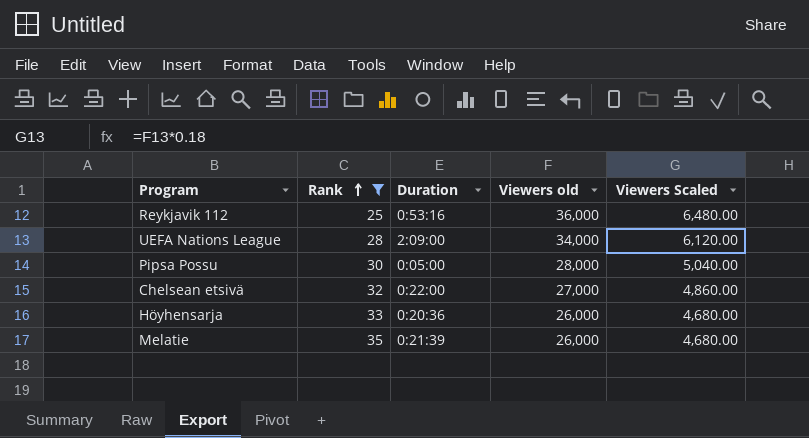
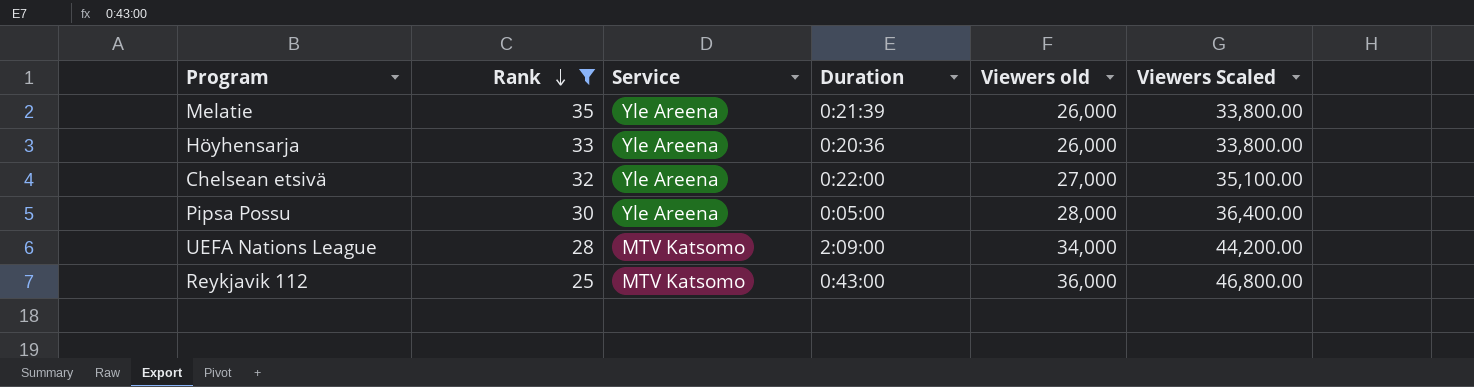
row order: Rank ascending -> Rank descending
column Service | position: none -> 3
column Viewers Scaled | formula: [Viewers old] * 0.18 -> [Viewers old] * 1.3
Reykjavik 112 | Duration: 0:53:16 -> 0:43:00

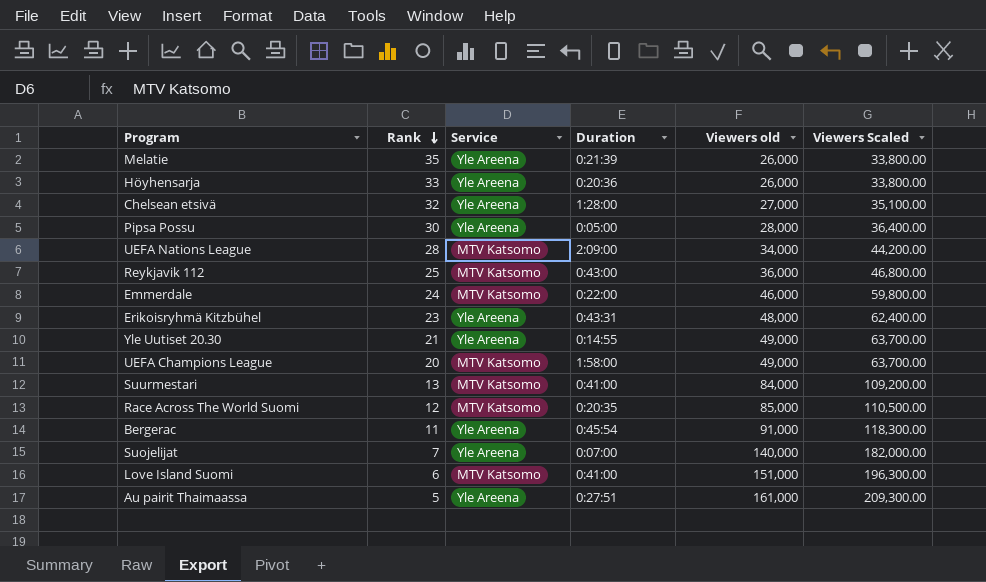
filter: Rank >= 25 -> none
Chelsean etsivä | Duration: 0:22:00 -> 1:28:00

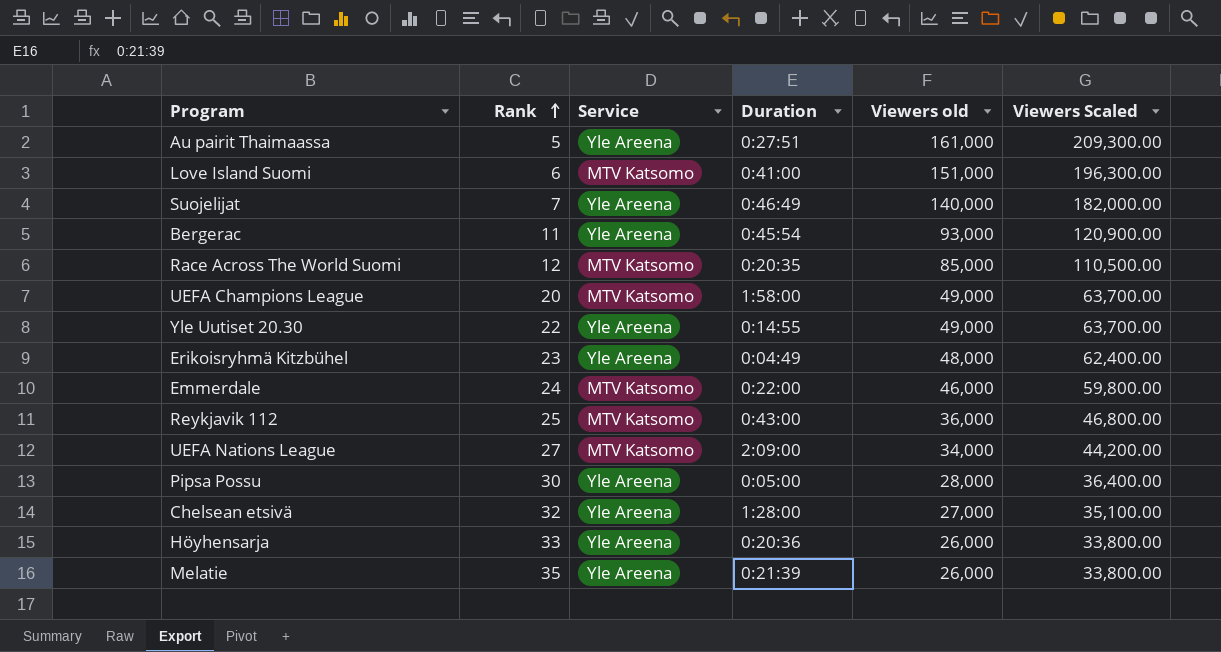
row order: Rank descending -> Rank ascending
row Suurmestari: 13 | MTV Katsomo | 0:41:00 | 84,000 | 109,200.00 -> none
Suojelijat | Duration: 0:07:00 -> 0:46:49
Bergerac | Viewers old: 91,000 -> 93,000
Bergerac | Viewers Scaled: 118,300.00 -> 120,900.00
Yle Uutiset 20.30 | Rank: 21 -> 22
Erikoisryhmä Kitzbühel | Duration: 0:43:31 -> 0:04:49
UEFA Nations League | Rank: 28 -> 27

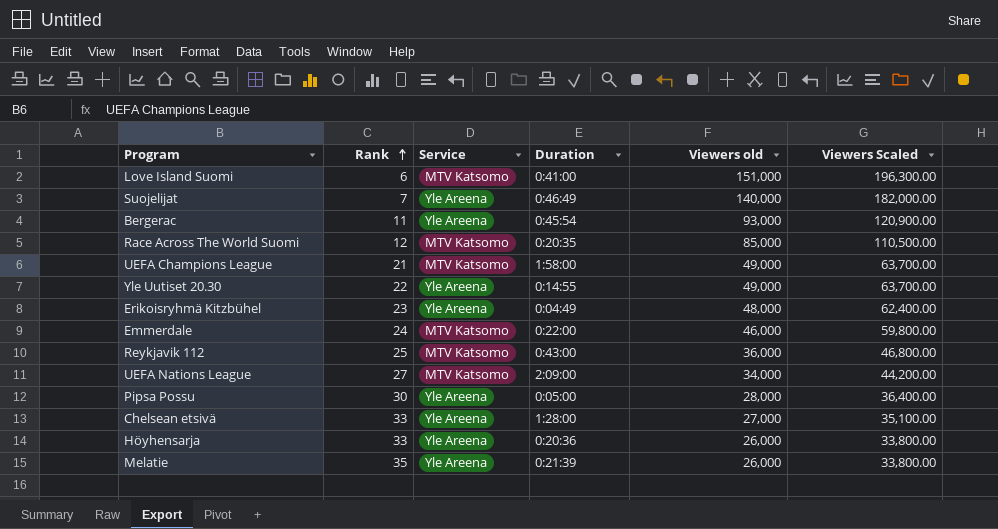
row Au pairit Thaimaassa: 5 | Yle Areena | 0:27:51 | 161,000 | 209,300.00 -> none
UEFA Champions League | Rank: 20 -> 21
Chelsean etsivä | Rank: 32 -> 33

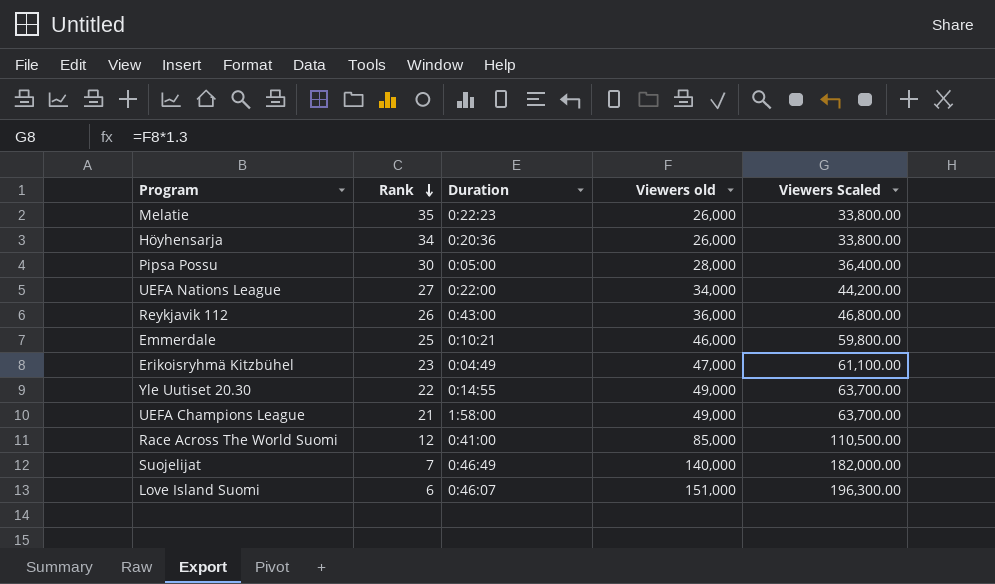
row order: Rank ascending -> Rank descending
column Service | position: 3 -> none
row Bergerac: 11 | Yle Areena | 0:45:54 | 93,000 | 120,900.00 -> none
row Chelsean etsivä: 33 | Yle Areena | 1:28:00 | 27,000 | 35,100.00 -> none
Melatie | Duration: 0:21:39 -> 0:22:23
Höyhensarja | Rank: 33 -> 34
UEFA Nations League | Duration: 2:09:00 -> 0:22:00
Reykjavik 112 | Rank: 25 -> 26
Emmerdale | Rank: 24 -> 25
Emmerdale | Duration: 0:22:00 -> 0:10:21
Erikoisryhmä Kitzbühel | Viewers old: 48,000 -> 47,000
Erikoisryhmä Kitzbühel | Viewers Scaled: 62,400.00 -> 61,100.00
Race Across The World Suomi | Duration: 0:20:35 -> 0:41:00
Love Island Suomi | Duration: 0:41:00 -> 0:46:07

